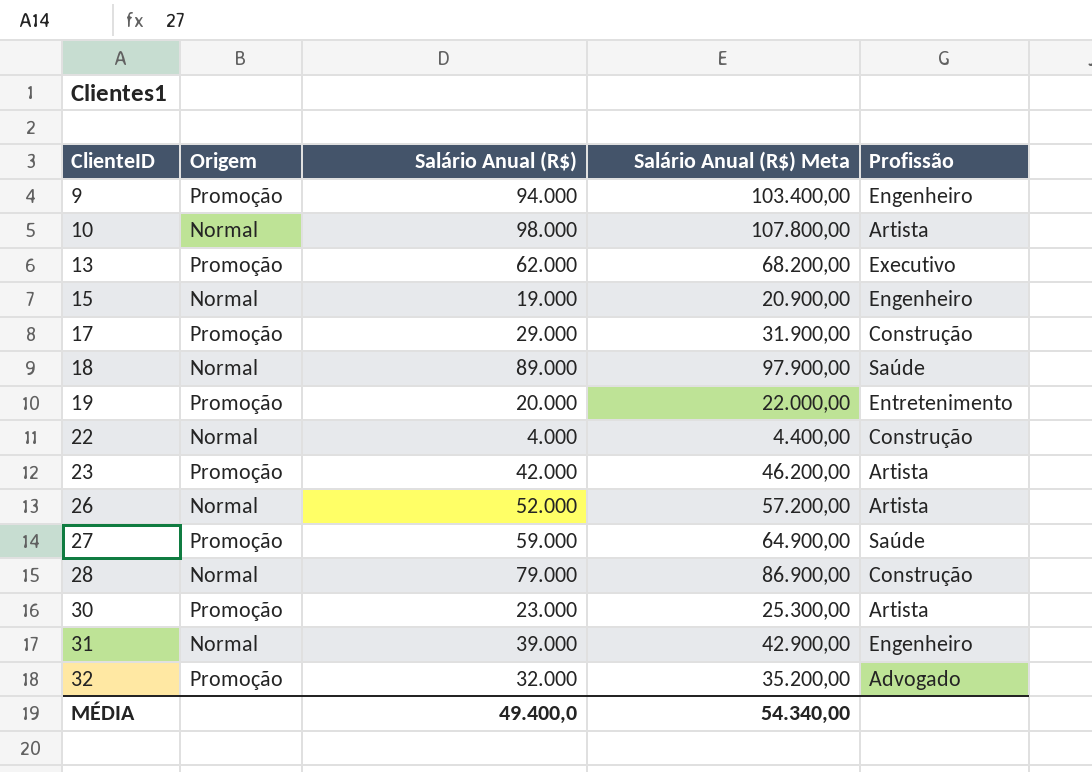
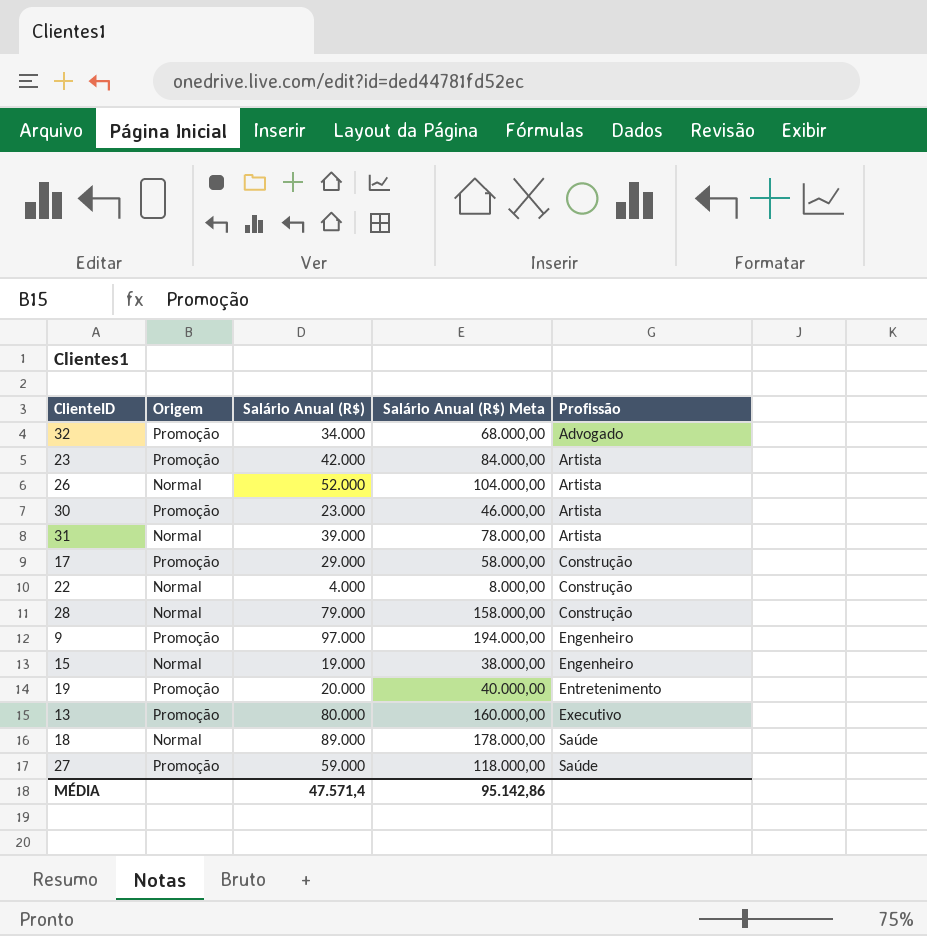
row order: ClienteID ascending -> Profissão ascending
column Salário Anual (R$) Meta | formula: [Salário Anual (R$)] * 1,1 -> [Salário Anual (R$)] * 2
row 10: Normal | 98.000 | 107.800,00 | Artista -> none
32 | Salário Anual (R$): 32.000 -> 34.000
31 | Profissão: Engenheiro -> Artista
9 | Salário Anual (R$): 94.000 -> 97.000
13 | Salário Anual (R$): 62.000 -> 80.000
MÉDIA | Salário Anual (R$): 49.400,0 -> 47.571,4
MÉDIA | Salário Anual (R$) Meta: 54.340,00 -> 95.142,86

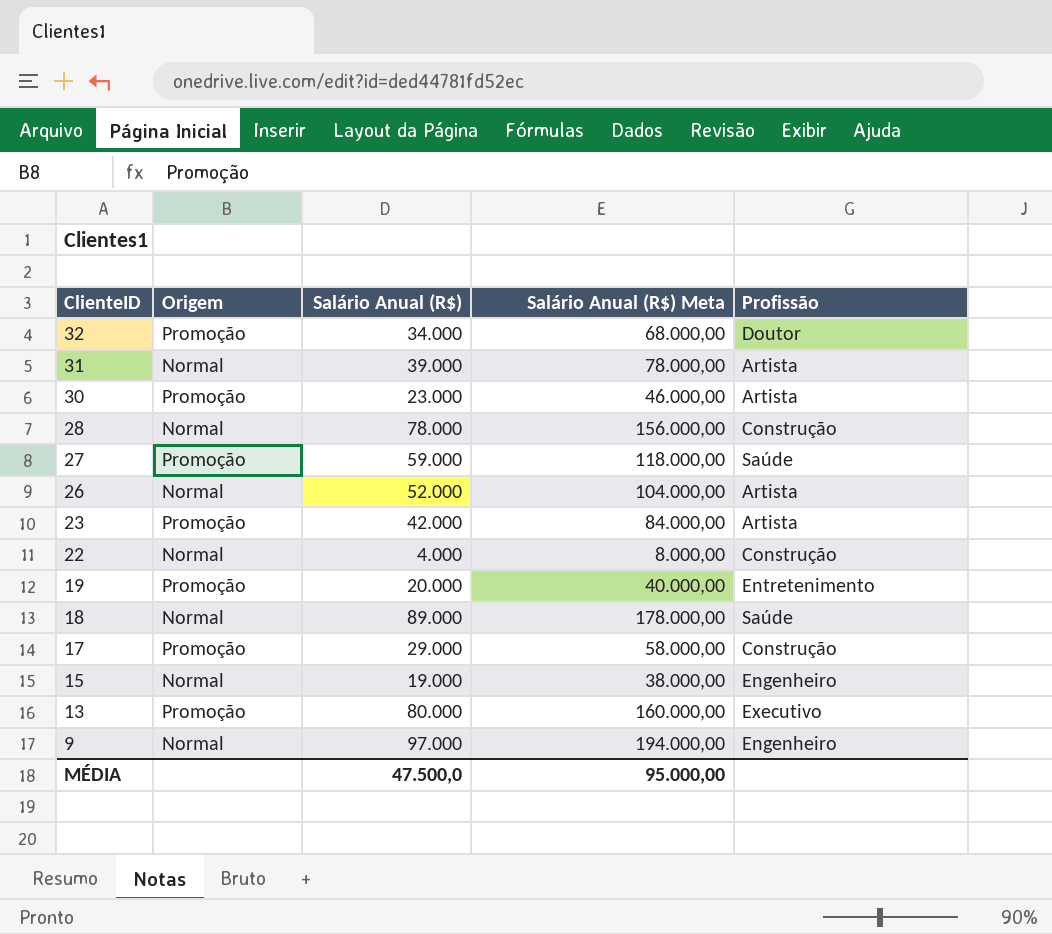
row order: Profissão ascending -> ClienteID descending
32 | Profissão: Advogado -> Doutor
28 | Salário Anual (R$): 79.000 -> 78.000
28 | Salário Anual (R$) Meta: 158.000,00 -> 156.000,00
9 | Origem: Promoção -> Normal
MÉDIA | Salário Anual (R$): 47.571,4 -> 47.500,0
MÉDIA | Salário Anual (R$) Meta: 95.142,86 -> 95.000,00

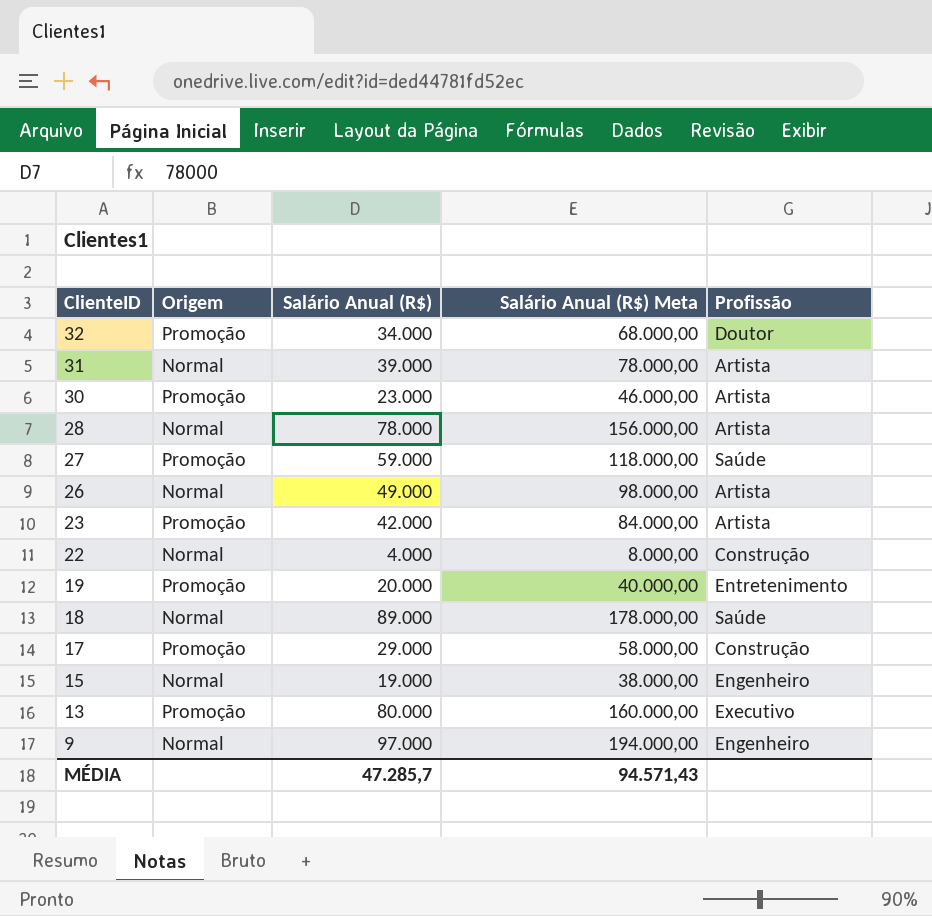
28 | Profissão: Construção -> Artista
26 | Salário Anual (R$): 52.000 -> 49.000
26 | Salário Anual (R$) Meta: 104.000,00 -> 98.000,00
MÉDIA | Salário Anual (R$): 47.500,0 -> 47.285,7
MÉDIA | Salário Anual (R$) Meta: 95.000,00 -> 94.571,43

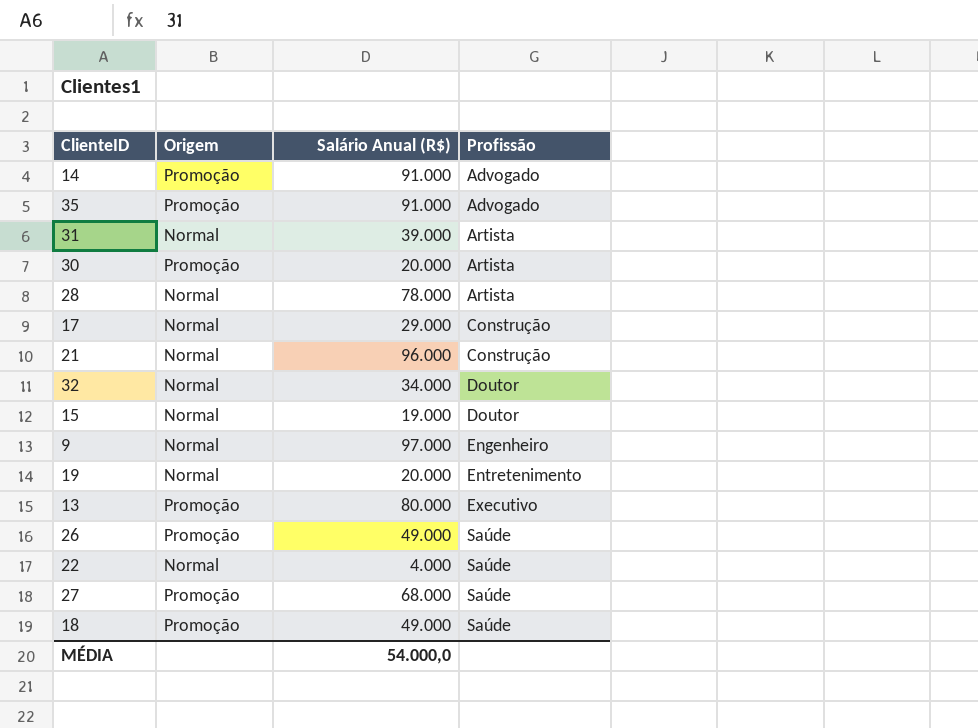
row order: ClienteID descending -> Profissão ascending
column Salário Anual (R$) Meta | formula: [Salário Anual (R$)] * 2 -> none
row 23: Promoção | 42.000 | 84.000,00 | Artista -> none
row 14: none -> Promoção | 91.000 | Advogado
row 35: none -> Promoção | 91.000 | Advogado
30 | Salário Anual (R$): 23.000 -> 20.000
17 | Origem: Promoção -> Normal
row 21: none -> Normal | 96.000 | Construção
32 | Origem: Promoção -> Normal
15 | Profissão: Engenheiro -> Doutor
19 | Origem: Promoção -> Normal
26 | Origem: Normal -> Promoção
26 | Profissão: Artista -> Saúde
22 | Profissão: Construção -> Saúde
27 | Salário Anual (R$): 59.000 -> 68.000
18 | Origem: Normal -> Promoção
18 | Salário Anual (R$): 89.000 -> 49.000
MÉDIA | Salário Anual (R$): 47.285,7 -> 54.000,0

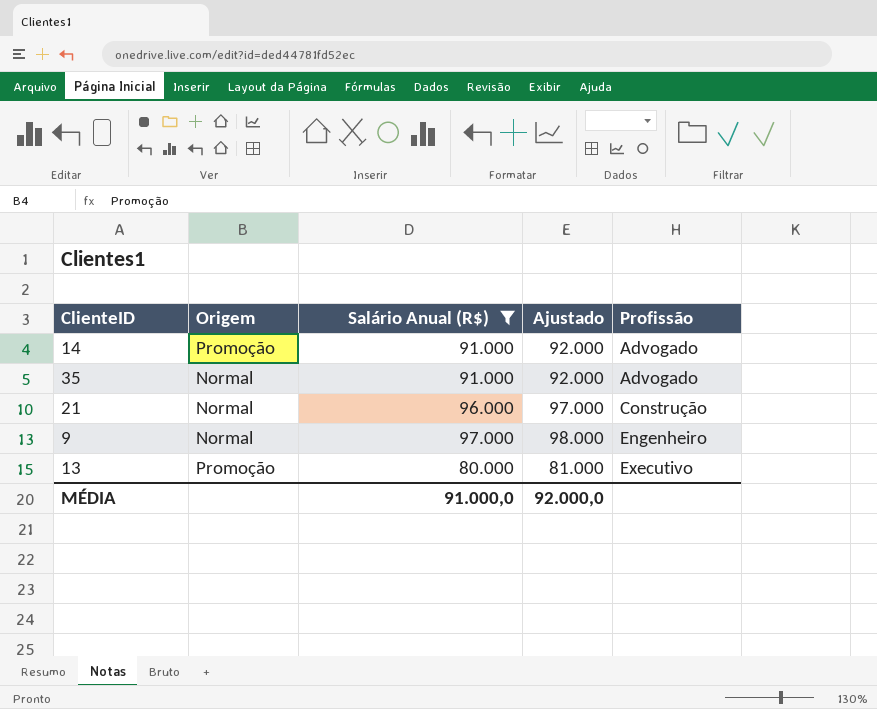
filter: none -> Salário Anual (R$) >= 80.000
column Ajustado | formula: none -> [Salário Anual (R$)] + 1000
35 | Origem: Promoção -> Normal
MÉDIA | Salário Anual (R$): 54.000,0 -> 91.000,0

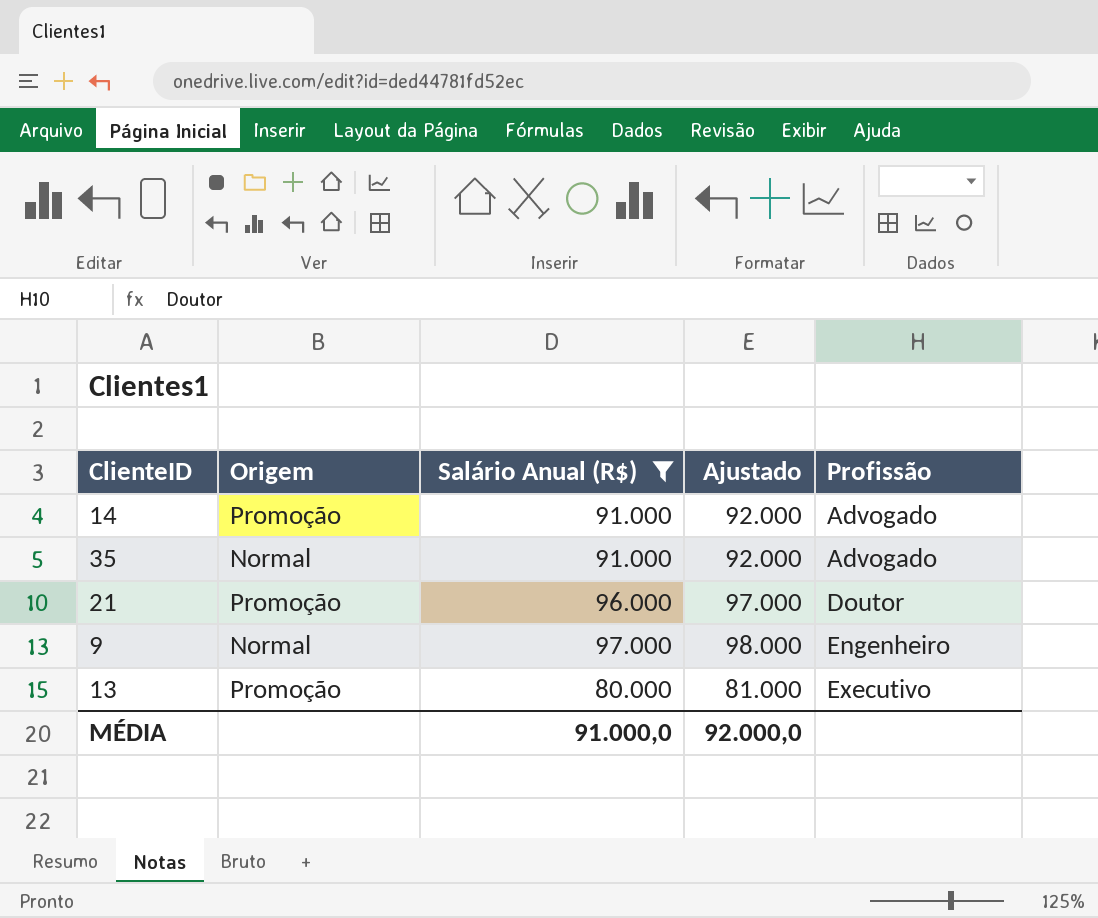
21 | Origem: Normal -> Promoção
21 | Profissão: Construção -> Doutor

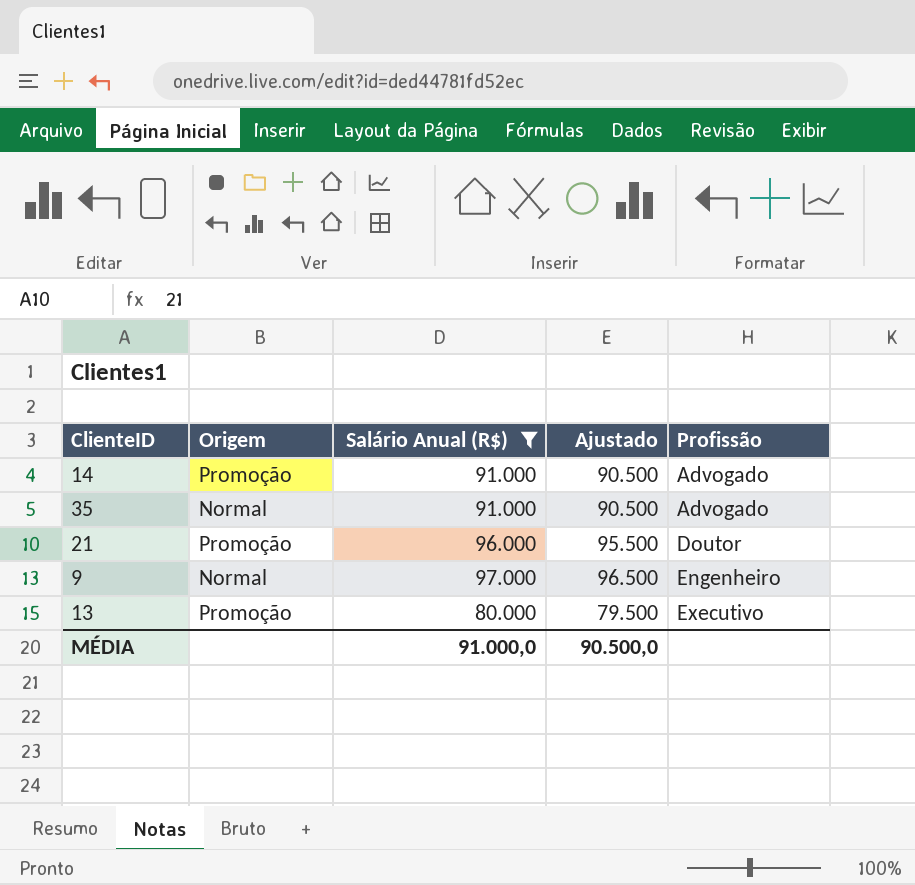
column Ajustado | formula: [Salário Anual (R$)] + 1000 -> [Salário Anual (R$)] - 500
MÉDIA | Ajustado: 92.000,0 -> 90.500,0

